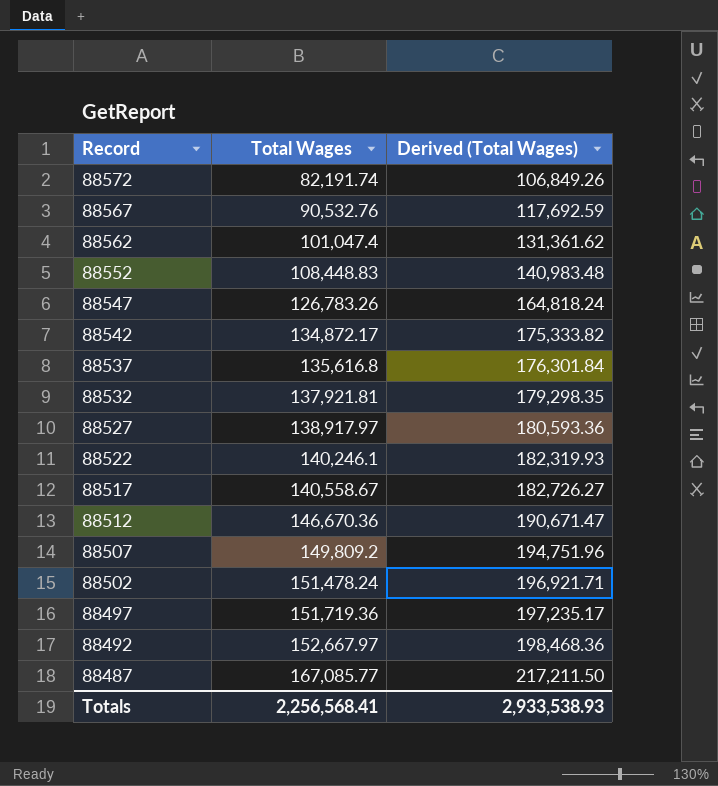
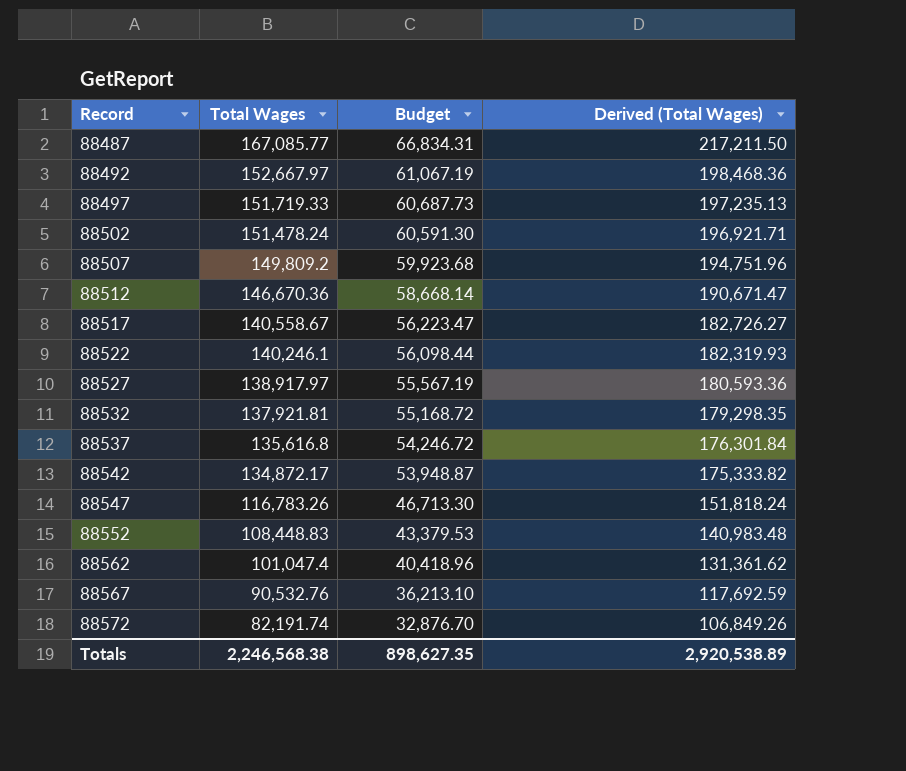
row order: Record descending -> Record ascending
column Budget | formula: none -> [Total Wages] * 0.4
88497 | Total Wages: 151,719.36 -> 151,719.33
88497 | Derived (Total Wages): 197,235.17 -> 197,235.13
88547 | Total Wages: 126,783.26 -> 116,783.26
88547 | Derived (Total Wages): 164,818.24 -> 151,818.24
Totals | Total Wages: 2,256,568.41 -> 2,246,568.38
Totals | Derived (Total Wages): 2,933,538.93 -> 2,920,538.89

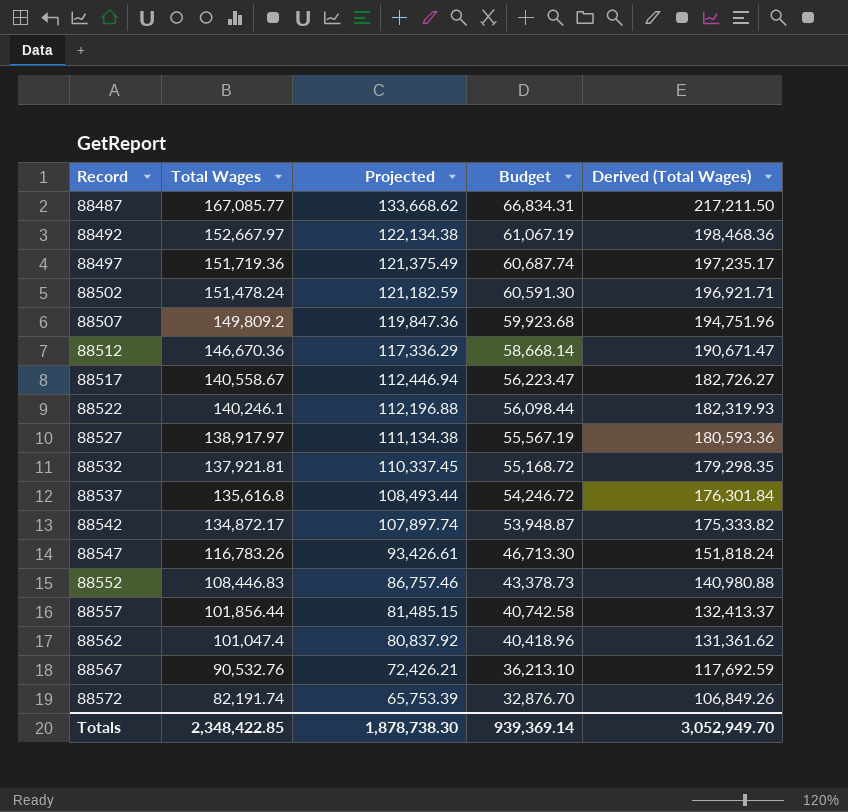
column Projected | formula: none -> [Total Wages] * 0.8
88497 | Total Wages: 151,719.33 -> 151,719.36
88497 | Budget: 60,687.73 -> 60,687.74
88497 | Derived (Total Wages): 197,235.13 -> 197,235.17
88552 | Total Wages: 108,448.83 -> 108,446.83
88552 | Budget: 43,379.53 -> 43,378.73
88552 | Derived (Total Wages): 140,983.48 -> 140,980.88
row 88557: none -> 101,856.44 | 81,485.15 | 40,742.58 | 132,413.37
Totals | Total Wages: 2,246,568.38 -> 2,348,422.85
Totals | Budget: 898,627.35 -> 939,369.14
Totals | Derived (Total Wages): 2,920,538.89 -> 3,052,949.70

